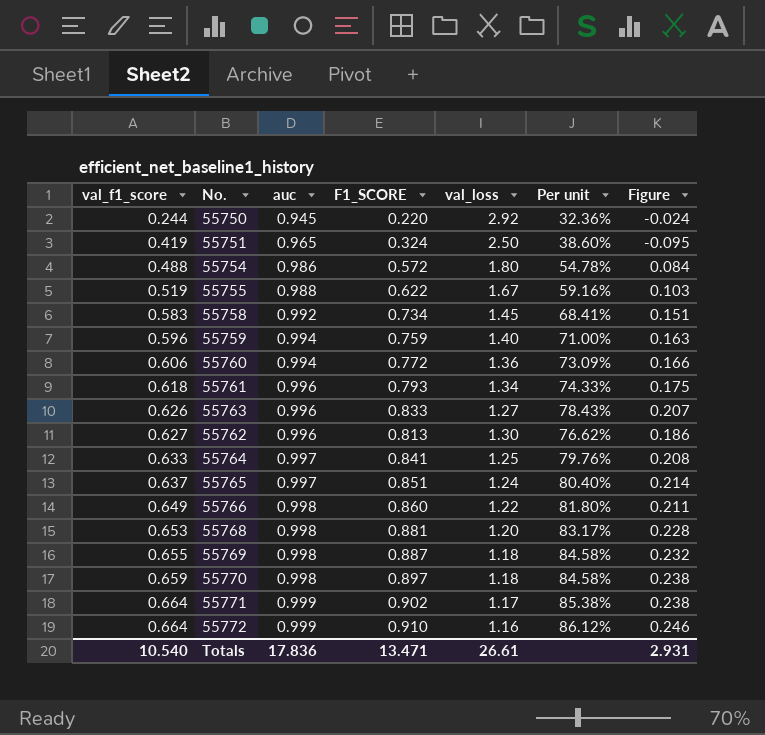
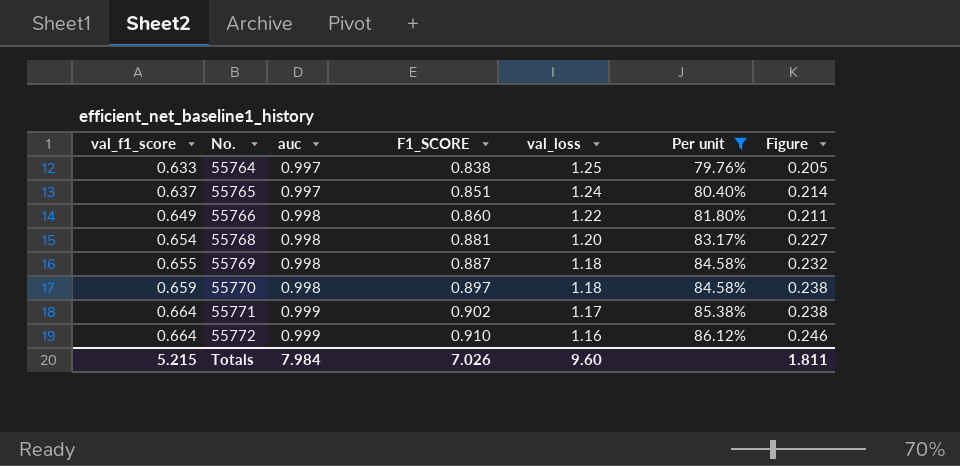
filter: none -> Per unit >= 79.76%
55764 | F1_SCORE: 0.841 -> 0.838
55764 | Figure: 0.208 -> 0.205
55768 | val_f1_score: 0.653 -> 0.654
55768 | Figure: 0.228 -> 0.227
Totals | val_f1_score: 10.540 -> 5.215
Totals | auc: 17.836 -> 7.984
Totals | F1_SCORE: 13.471 -> 7.026
Totals | val_loss: 26.61 -> 9.60
Totals | Figure: 2.931 -> 1.811

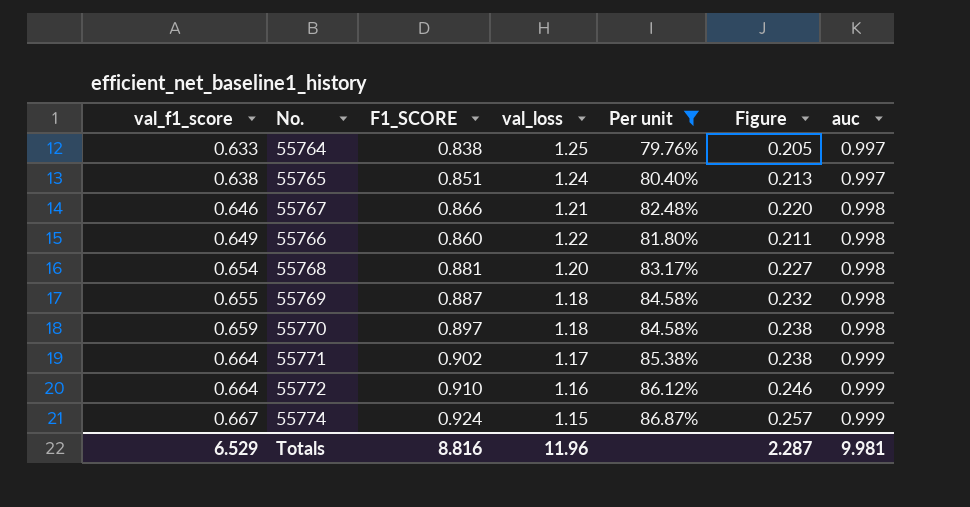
column auc | position: 3 -> 7
55765 | val_f1_score: 0.637 -> 0.638
55765 | Figure: 0.214 -> 0.213
row 55767: none -> 0.646 | 0.866 | 1.21 | 82.48% | 0.220 | 0.998
row 55774: none -> 0.667 | 0.924 | 1.15 | 86.87% | 0.257 | 0.999
Totals | val_f1_score: 5.215 -> 6.529
Totals | F1_SCORE: 7.026 -> 8.816
Totals | val_loss: 9.60 -> 11.96
Totals | Figure: 1.811 -> 2.287
Totals | auc: 7.984 -> 9.981

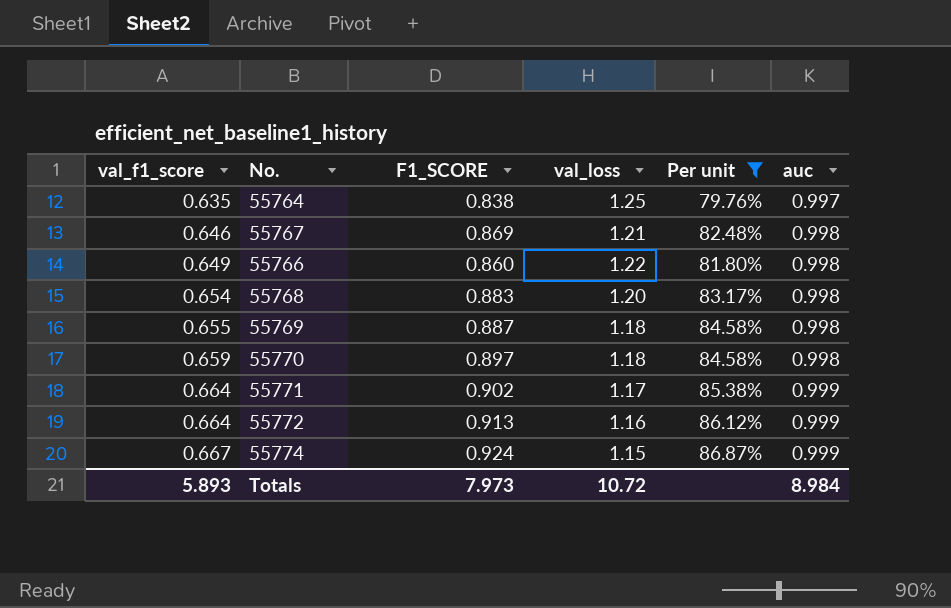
column Figure | formula: [F1_SCORE] - [val_f1_score] -> none
row 55765: 0.638 | 0.851 | 1.24 | 80.40% | 0.213 | 0.997 -> none
55764 | val_f1_score: 0.633 -> 0.635
55767 | F1_SCORE: 0.866 -> 0.869
55768 | F1_SCORE: 0.881 -> 0.883
55772 | F1_SCORE: 0.910 -> 0.913
Totals | val_f1_score: 6.529 -> 5.893
Totals | F1_SCORE: 8.816 -> 7.973
Totals | val_loss: 11.96 -> 10.72
Totals | auc: 9.981 -> 8.984

